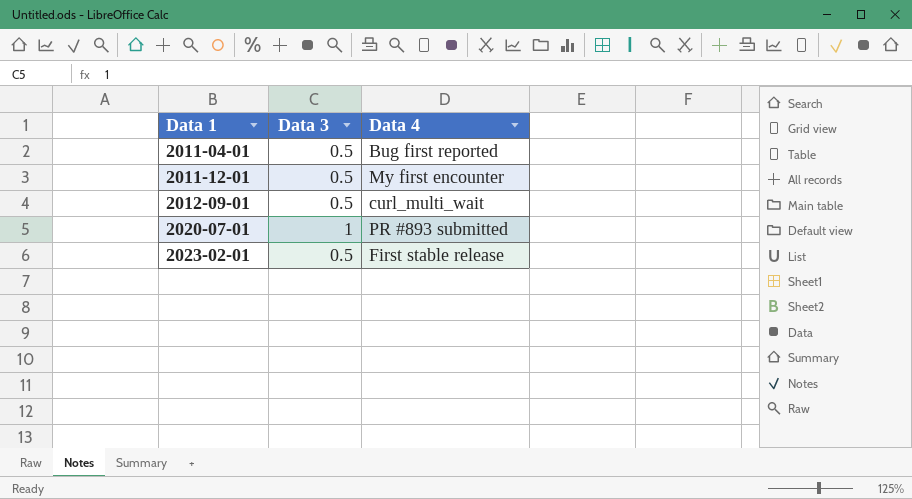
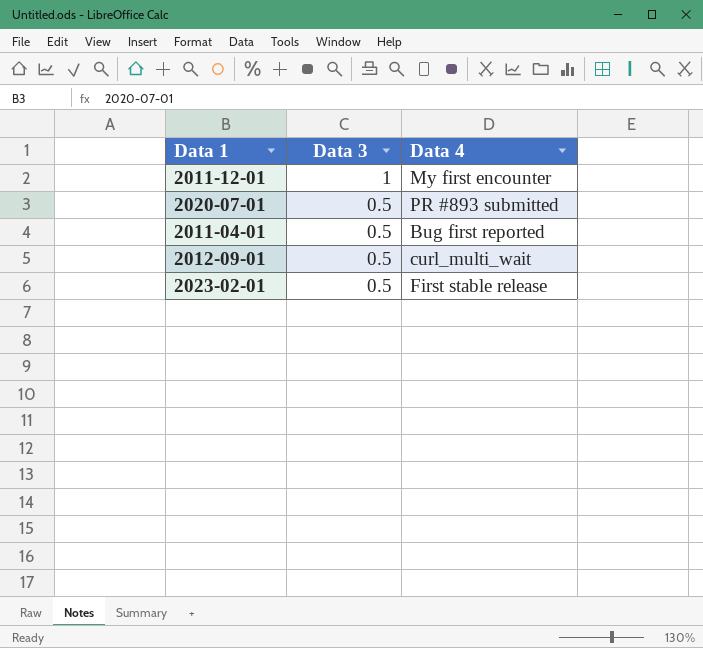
row order: Data 1 ascending -> Data 3 descending
2011-12-01 | Data 3: 0.5 -> 1
2020-07-01 | Data 3: 1 -> 0.5

